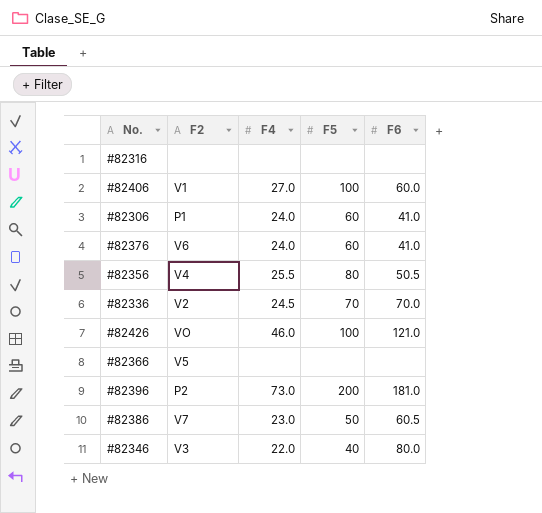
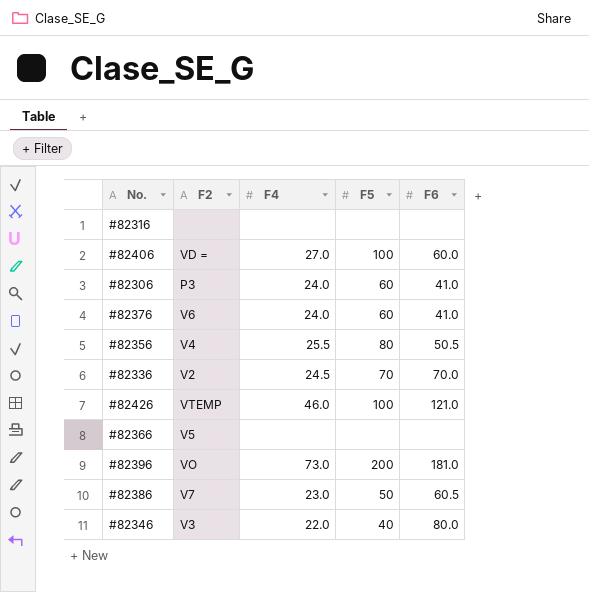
#82406 | F2: V1 -> VD =
#82306 | F2: P1 -> P3
#82426 | F2: VO -> VTEMP
#82396 | F2: P2 -> VO

